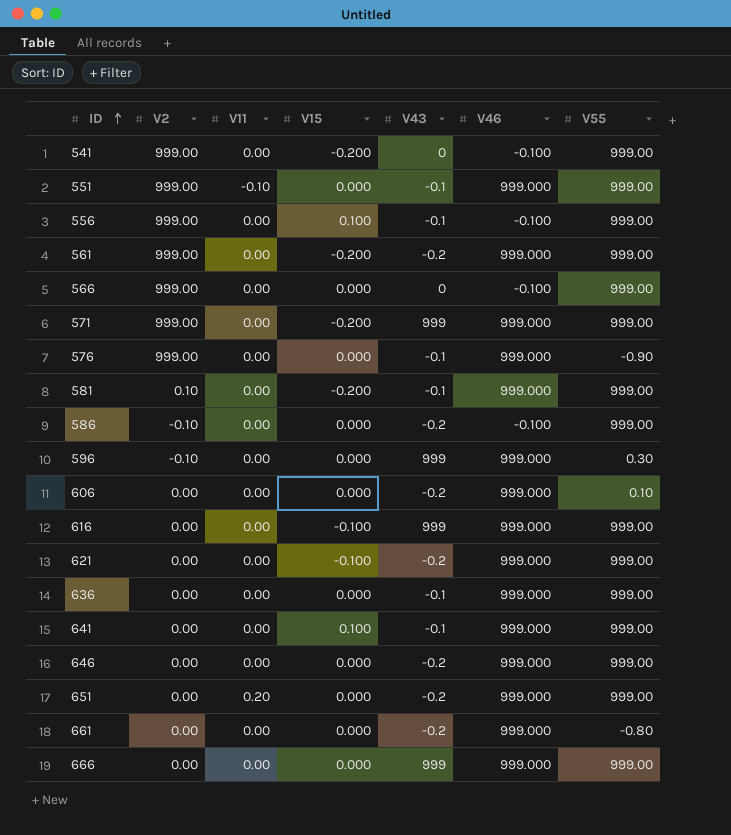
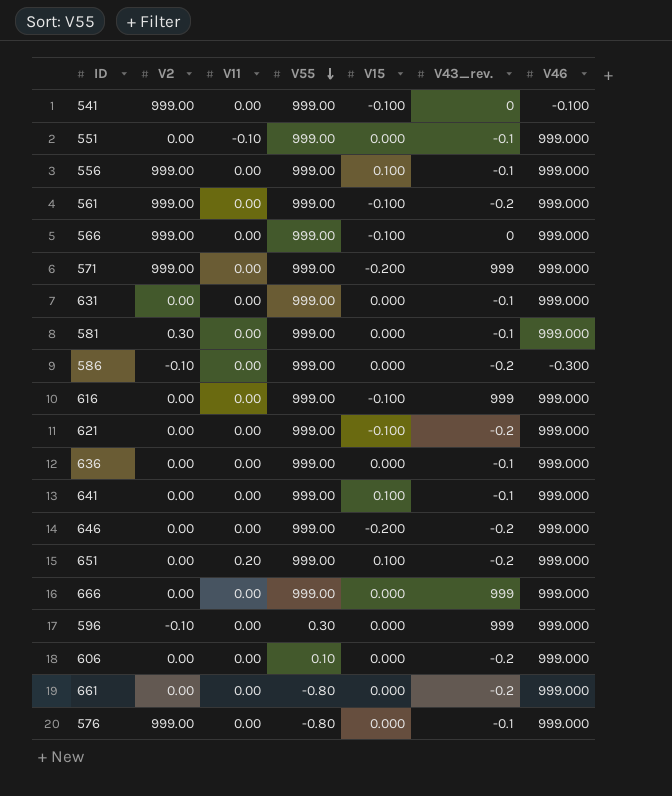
row order: ID ascending -> V55 descending
column V55 | position: 7 -> 4
column name: V43 -> V43_rev.
541 | V15: -0.200 -> -0.100
551 | V2: 999.00 -> 0.00
556 | V46: -0.100 -> 999.000
561 | V15: -0.200 -> -0.100
566 | V15: 0.000 -> -0.100
566 | V46: -0.100 -> 999.000
row 631: none -> 0.00 | 0.00 | 999.00 | 0.000 | -0.1 | 999.000
581 | V2: 0.10 -> 0.30
581 | V15: -0.200 -> 0.000
586 | V46: -0.100 -> -0.300
646 | V15: 0.000 -> -0.200
651 | V15: 0.000 -> 0.100
576 | V55: -0.90 -> -0.80

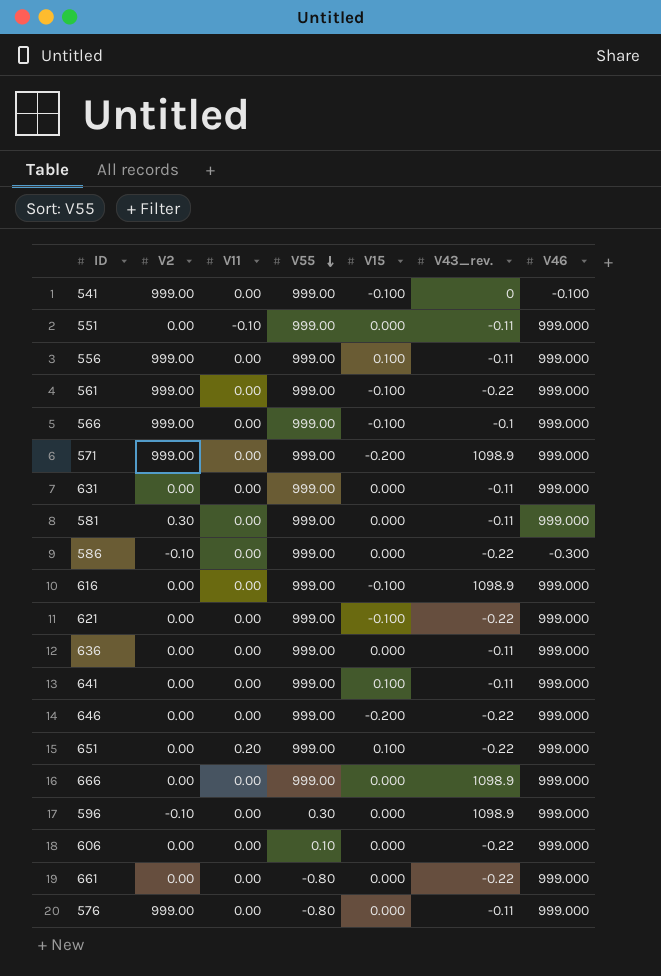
551 | V43_rev.: -0.1 -> -0.11
556 | V43_rev.: -0.1 -> -0.11
561 | V43_rev.: -0.2 -> -0.22
566 | V43_rev.: 0 -> -0.1
571 | V43_rev.: 999 -> 1098.9
631 | V43_rev.: -0.1 -> -0.11
581 | V43_rev.: -0.1 -> -0.11
586 | V43_rev.: -0.2 -> -0.22
616 | V43_rev.: 999 -> 1098.9
621 | V43_rev.: -0.2 -> -0.22
636 | V43_rev.: -0.1 -> -0.11
641 | V43_rev.: -0.1 -> -0.11
646 | V43_rev.: -0.2 -> -0.22
651 | V43_rev.: -0.2 -> -0.22
666 | V43_rev.: 999 -> 1098.9
596 | V43_rev.: 999 -> 1098.9
606 | V43_rev.: -0.2 -> -0.22
661 | V43_rev.: -0.2 -> -0.22
576 | V43_rev.: -0.1 -> -0.11

